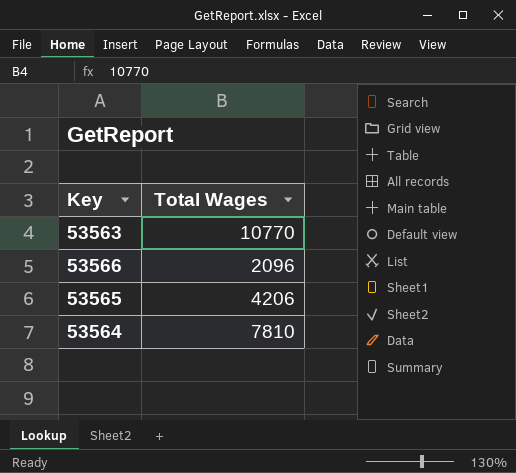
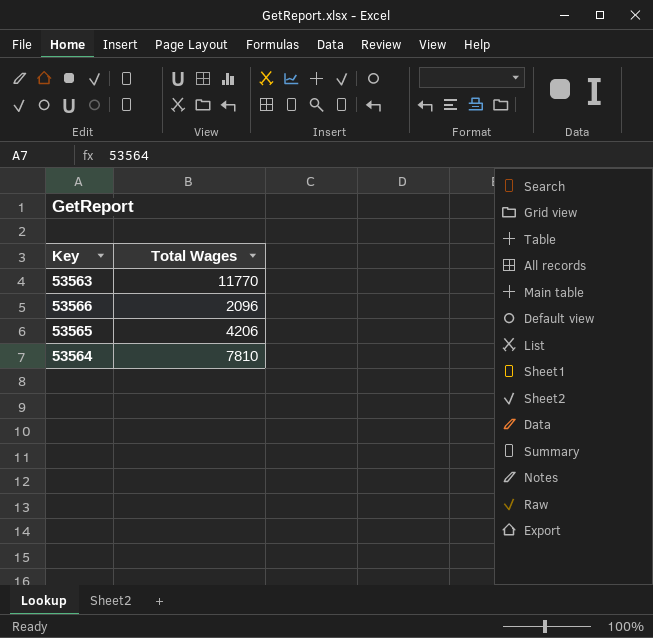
53563 | Total Wages: 10770 -> 11770

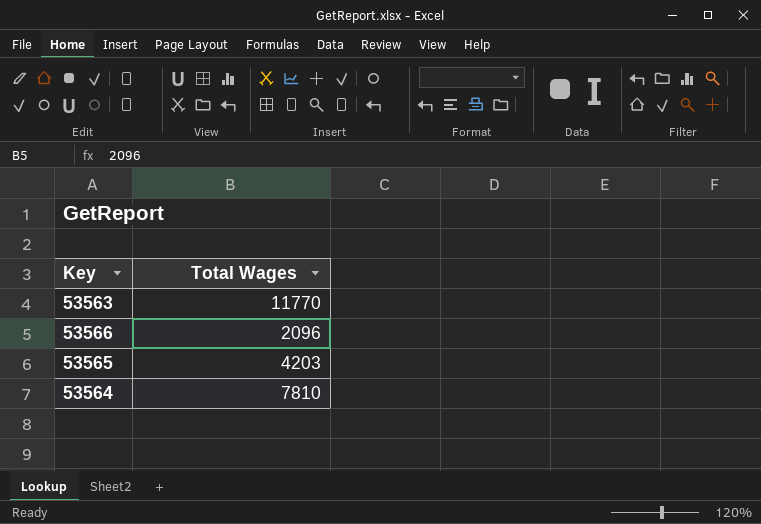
53565 | Total Wages: 4206 -> 4203

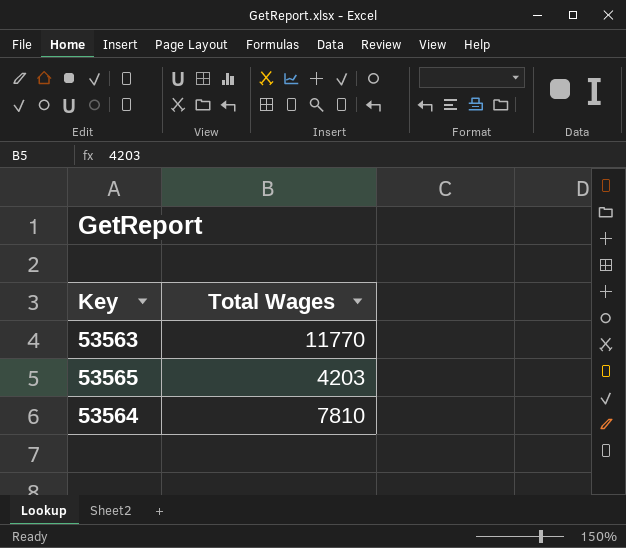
row 53566: 2096 -> none

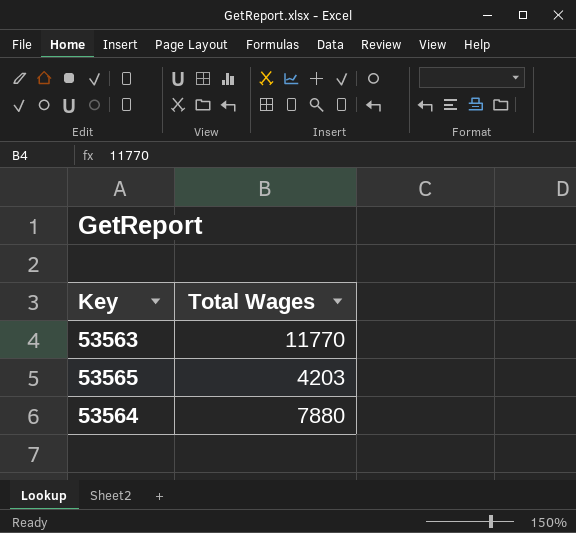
53564 | Total Wages: 7810 -> 7880

